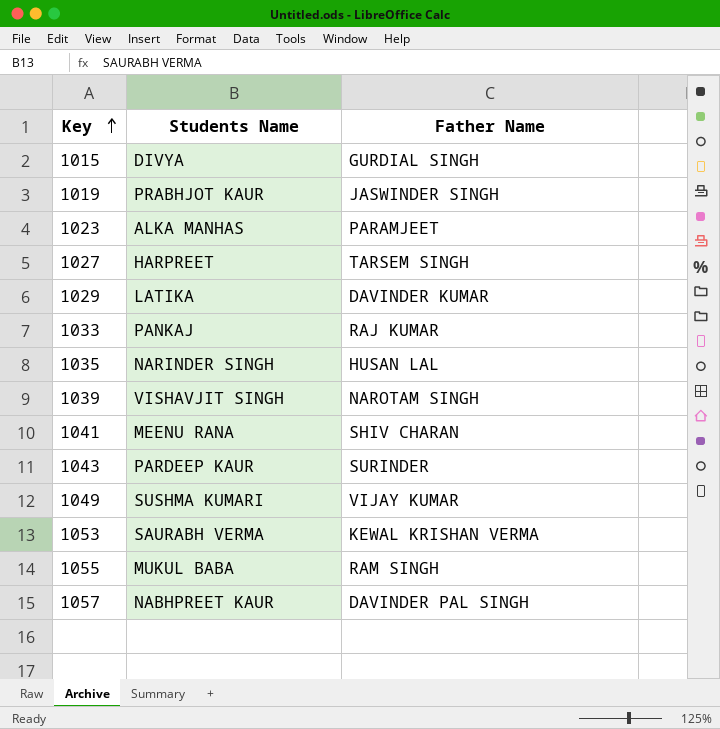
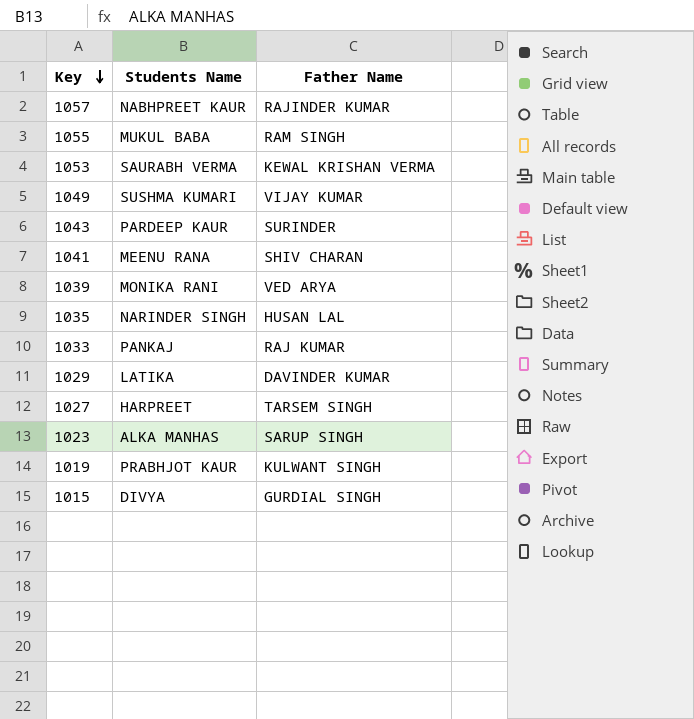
row order: Key ascending -> Key descending
1057 | Father Name: DAVINDER PAL SINGH -> RAJINDER KUMAR
1039 | Students Name: VISHAVJIT SINGH -> MONIKA RANI
1039 | Father Name: NAROTAM SINGH -> VED ARYA
1023 | Father Name: PARAMJEET -> SARUP SINGH
1019 | Father Name: JASWINDER SINGH -> KULWANT SINGH

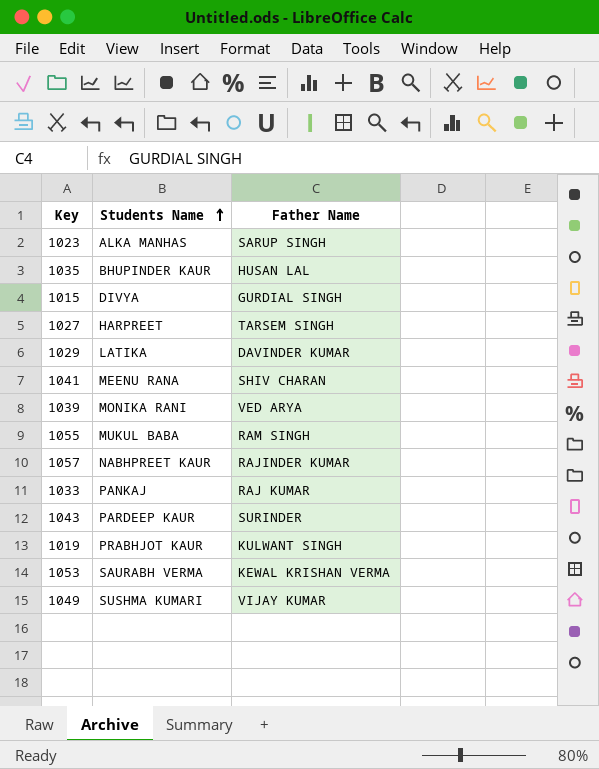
row order: Key descending -> Students Name ascending
1035 | Students Name: NARINDER SINGH -> BHUPINDER KAUR

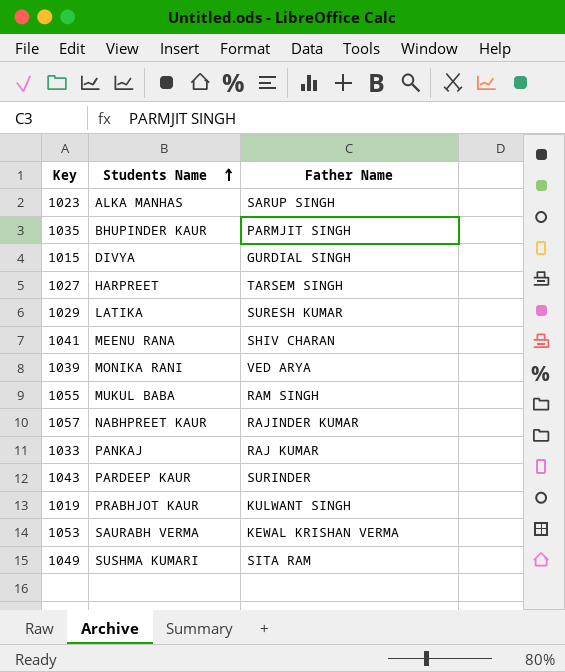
1035 | Father Name: HUSAN LAL -> PARMJIT SINGH
1029 | Father Name: DAVINDER KUMAR -> SURESH KUMAR
1049 | Father Name: VIJAY KUMAR -> SITA RAM

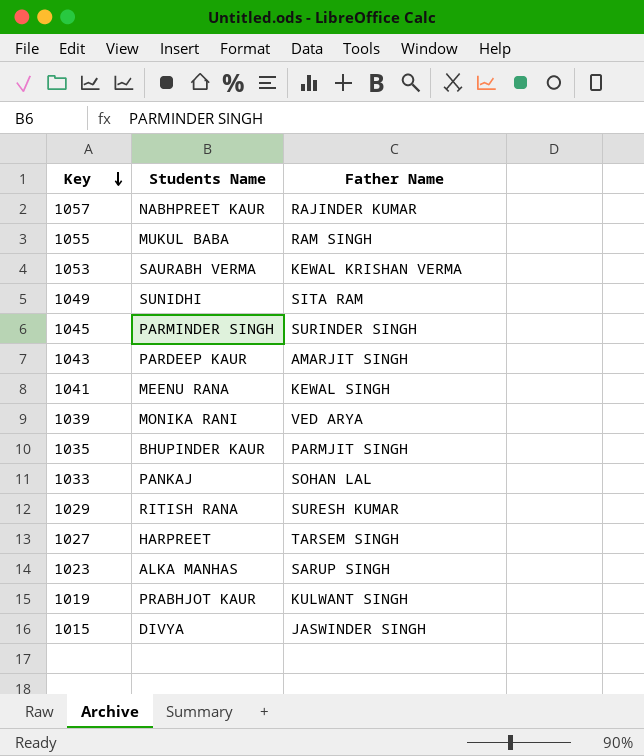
row order: Students Name ascending -> Key descending
1049 | Students Name: SUSHMA KUMARI -> SUNIDHI
row 1045: none -> PARMINDER SINGH | SURINDER SINGH
1043 | Father Name: SURINDER -> AMARJIT SINGH
1041 | Father Name: SHIV CHARAN -> KEWAL SINGH
1033 | Father Name: RAJ KUMAR -> SOHAN LAL
1029 | Students Name: LATIKA -> RITISH RANA
1015 | Father Name: GURDIAL SINGH -> JASWINDER SINGH

